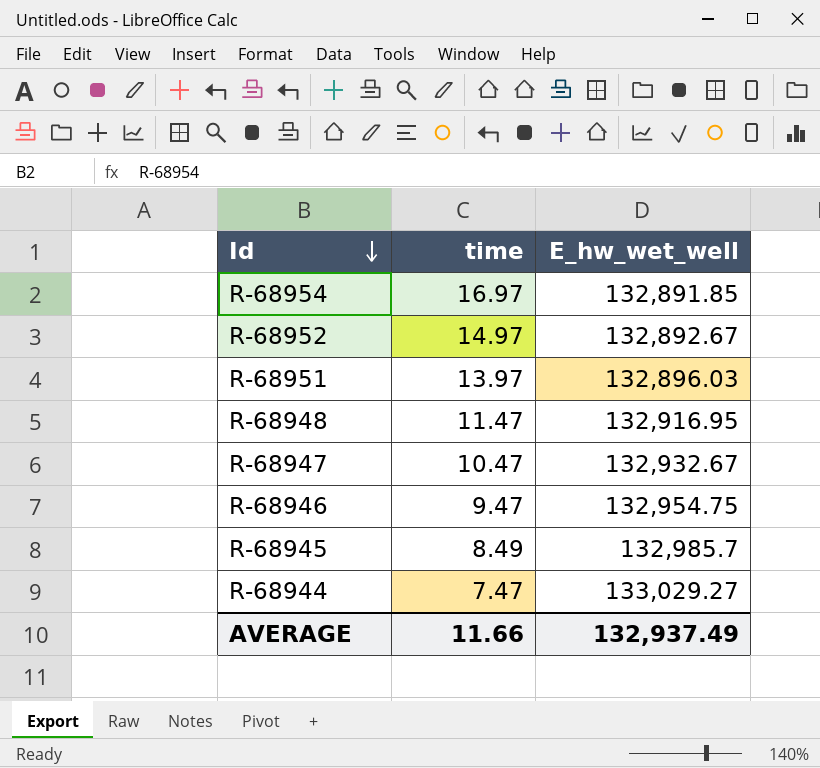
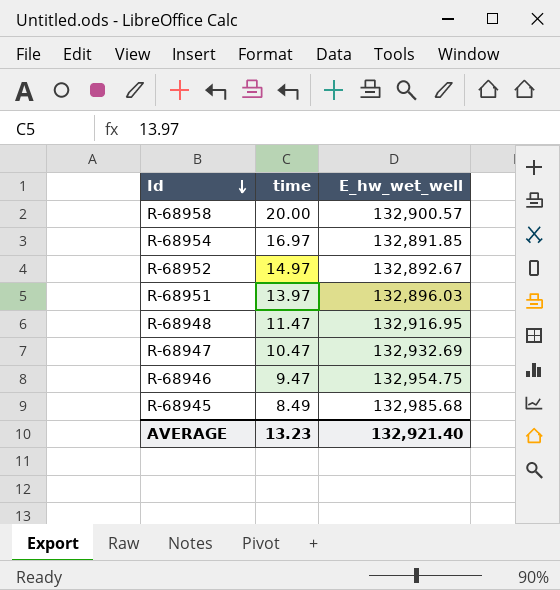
row R-68944: 7.47 | 133,029.27 -> none
row R-68958: none -> 20.00 | 132,900.57
R-68947 | E_hw_wet_well: 132,932.67 -> 132,932.69
R-68945 | E_hw_wet_well: 132,985.7 -> 132,985.68
AVERAGE | time: 11.66 -> 13.23
AVERAGE | E_hw_wet_well: 132,937.49 -> 132,921.40

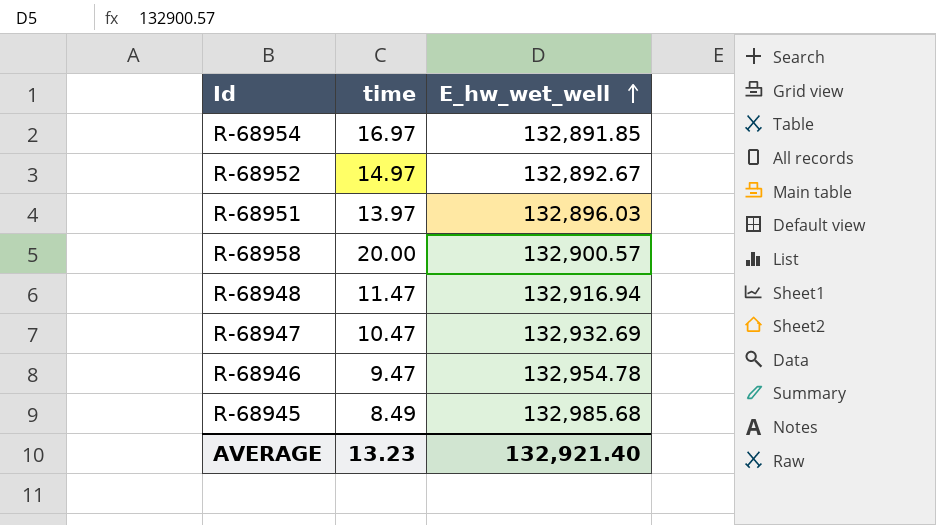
row order: Id descending -> E_hw_wet_well ascending
R-68948 | E_hw_wet_well: 132,916.95 -> 132,916.94
R-68946 | E_hw_wet_well: 132,954.75 -> 132,954.78

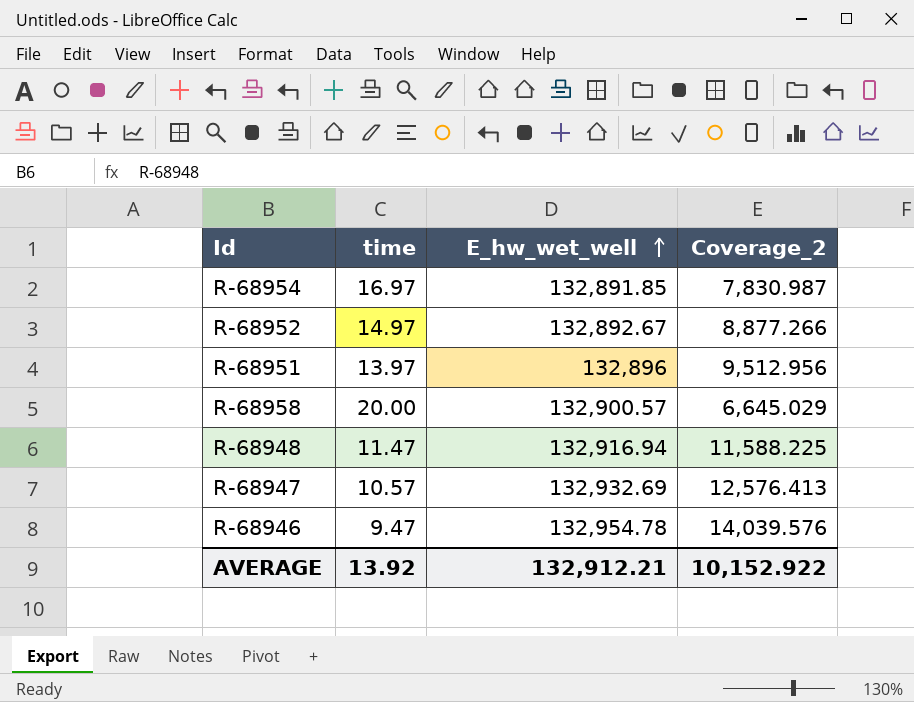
column Coverage_2 | formula: none -> [E_hw_wet_well] / [time]
row R-68945: 8.49 | 132,985.68 -> none
R-68951 | E_hw_wet_well: 132,896.03 -> 132,896
R-68947 | time: 10.47 -> 10.57
AVERAGE | time: 13.23 -> 13.92
AVERAGE | E_hw_wet_well: 132,921.40 -> 132,912.21

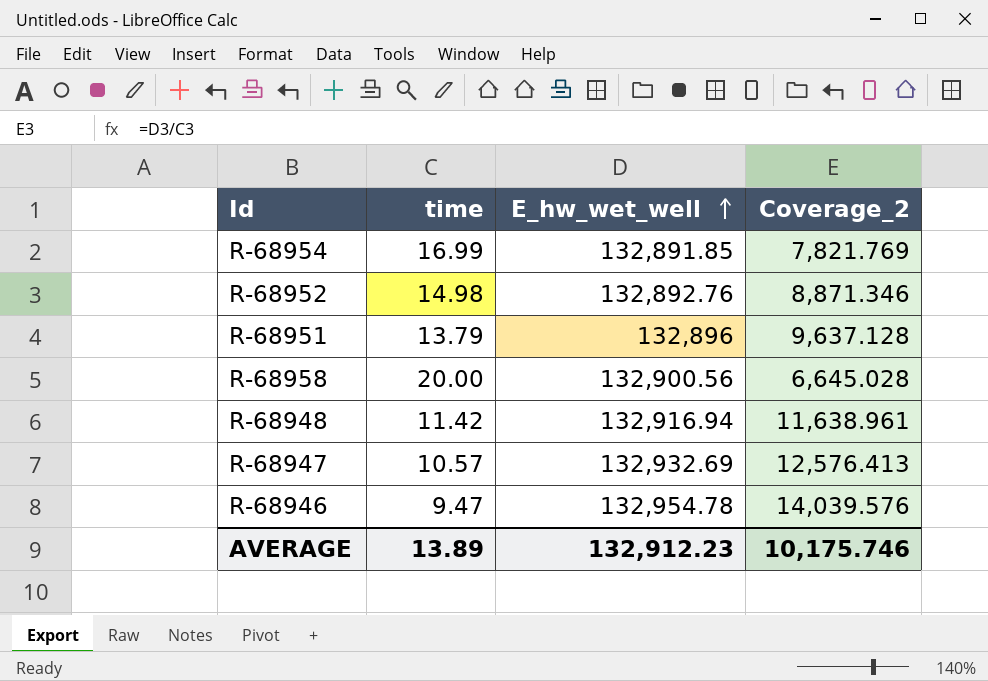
R-68954 | time: 16.97 -> 16.99
R-68954 | Coverage_2: 7,830.987 -> 7,821.769
R-68952 | time: 14.97 -> 14.98
R-68952 | E_hw_wet_well: 132,892.67 -> 132,892.76
R-68952 | Coverage_2: 8,877.266 -> 8,871.346
R-68951 | time: 13.97 -> 13.79
R-68951 | Coverage_2: 9,512.956 -> 9,637.128
R-68958 | E_hw_wet_well: 132,900.57 -> 132,900.56
R-68958 | Coverage_2: 6,645.029 -> 6,645.028
R-68948 | time: 11.47 -> 11.42
R-68948 | Coverage_2: 11,588.225 -> 11,638.961
AVERAGE | time: 13.92 -> 13.89
AVERAGE | E_hw_wet_well: 132,912.21 -> 132,912.23
AVERAGE | Coverage_2: 10,152.922 -> 10,175.746

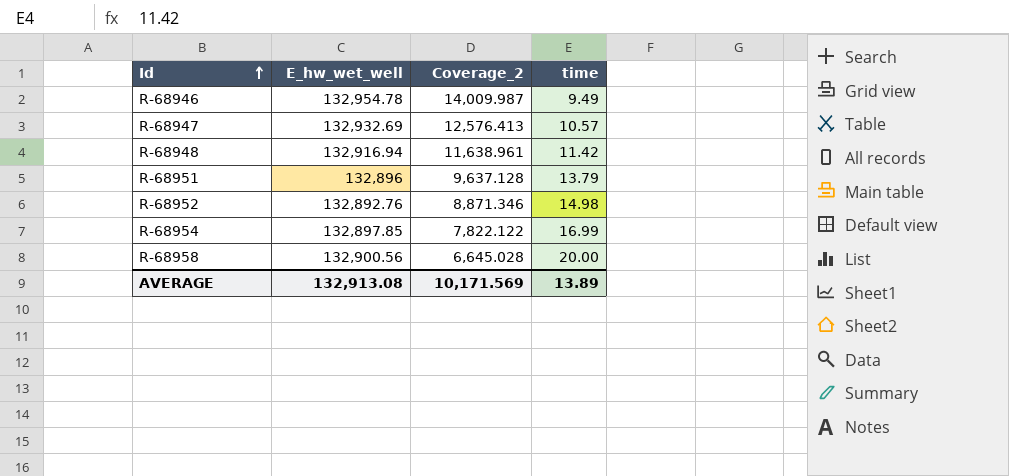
row order: E_hw_wet_well ascending -> Id ascending
column time | position: 2 -> 4
R-68946 | Coverage_2: 14,039.576 -> 14,009.987
R-68946 | time: 9.47 -> 9.49
R-68954 | E_hw_wet_well: 132,891.85 -> 132,897.85
R-68954 | Coverage_2: 7,821.769 -> 7,822.122
AVERAGE | E_hw_wet_well: 132,912.23 -> 132,913.08
AVERAGE | Coverage_2: 10,175.746 -> 10,171.569

